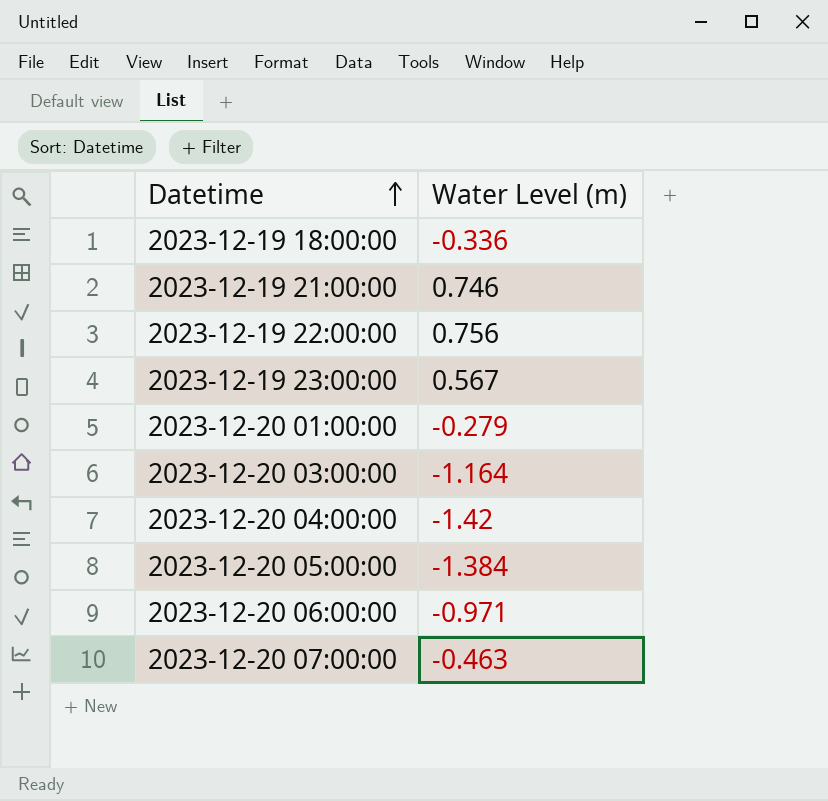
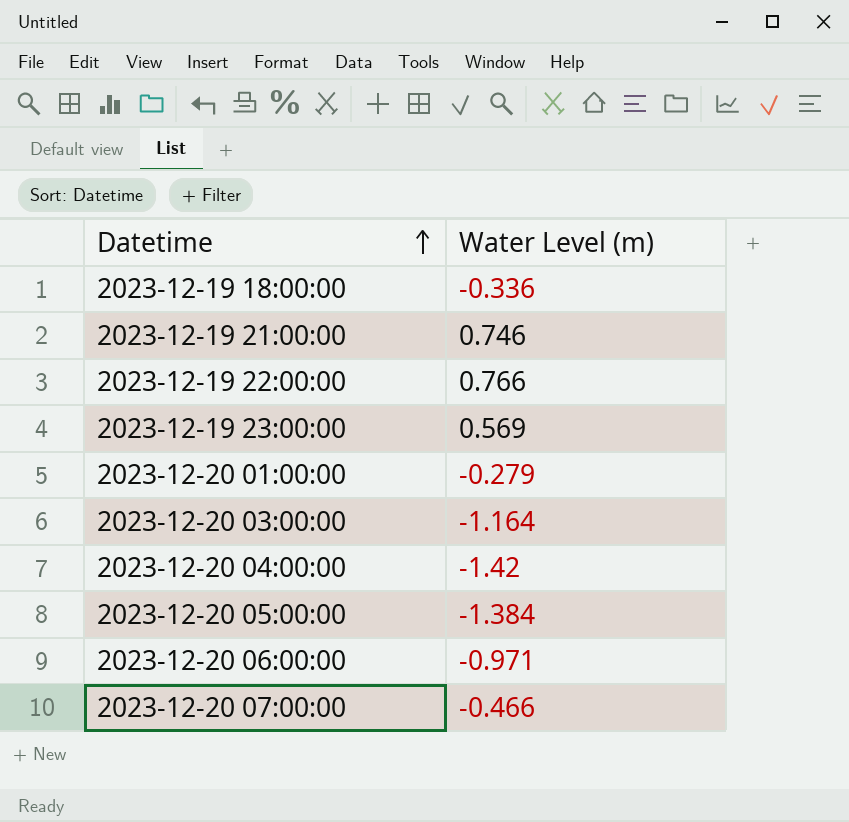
2023-12-19 22:00:00 | Water Level (m): 0.756 -> 0.766
2023-12-19 23:00:00 | Water Level (m): 0.567 -> 0.569
2023-12-20 07:00:00 | Water Level (m): -0.463 -> -0.466

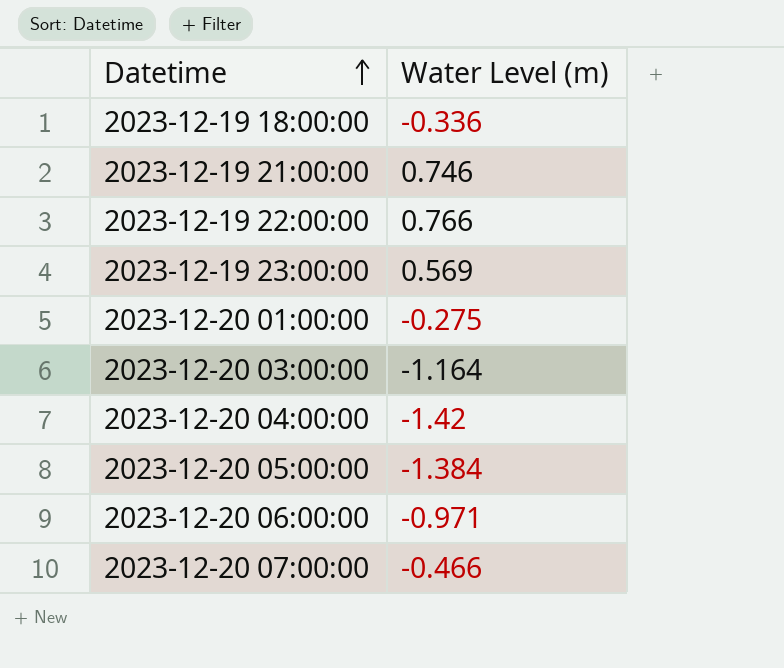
2023-12-20 01:00:00 | Water Level (m): -0.279 -> -0.275

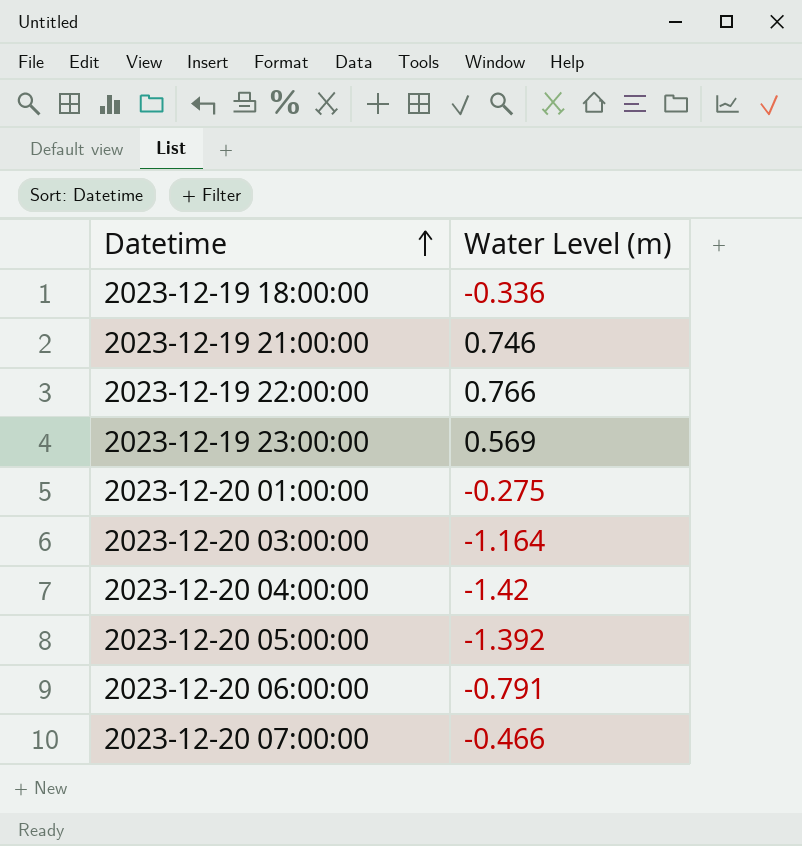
2023-12-20 05:00:00 | Water Level (m): -1.384 -> -1.392
2023-12-20 06:00:00 | Water Level (m): -0.971 -> -0.791

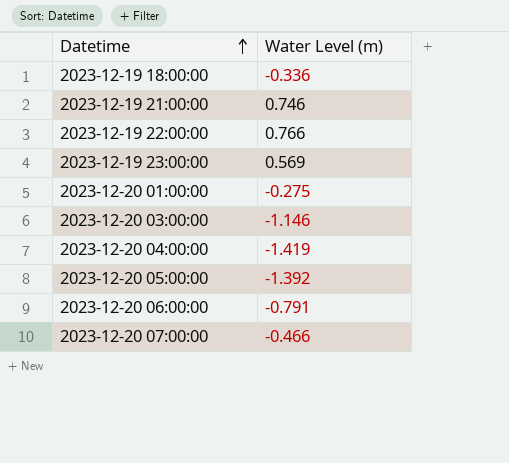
2023-12-20 03:00:00 | Water Level (m): -1.164 -> -1.146
2023-12-20 04:00:00 | Water Level (m): -1.42 -> -1.419

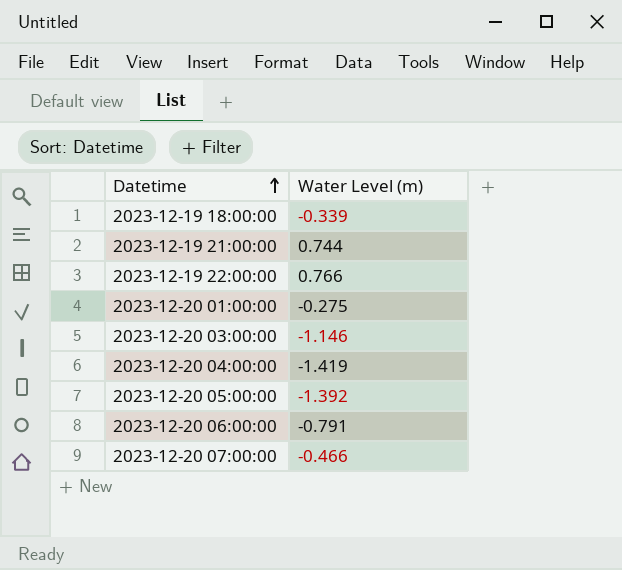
row 2023-12-19 23:00:00: 0.569 -> none
2023-12-19 18:00:00 | Water Level (m): -0.336 -> -0.339
2023-12-19 21:00:00 | Water Level (m): 0.746 -> 0.744

